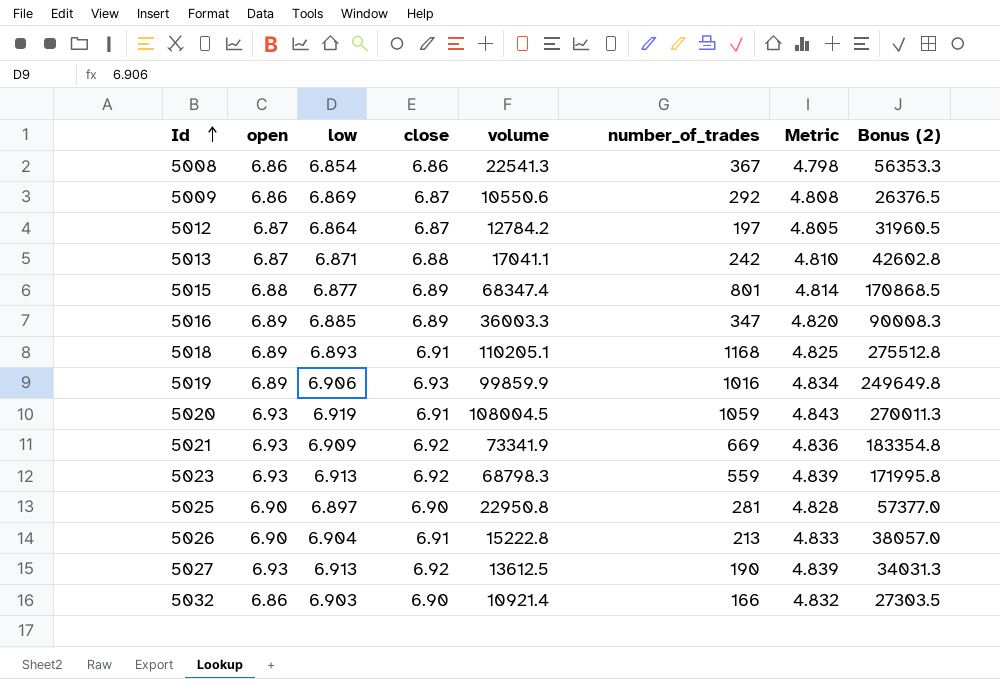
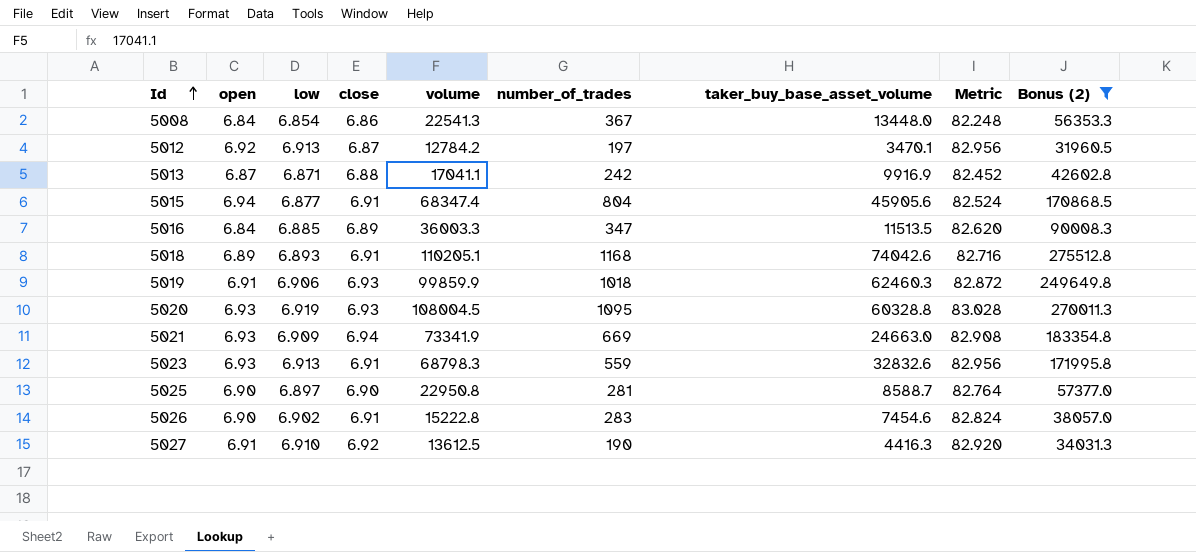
filter: none -> Bonus (2) >= 31960.5
column taker_buy_base_asset_volume | position: none -> 7
column Metric | formula: [low] * 0.7 -> [low] * 12
5008 | open: 6.86 -> 6.84
5012 | open: 6.87 -> 6.92
5012 | low: 6.864 -> 6.913
5015 | open: 6.88 -> 6.94
5015 | close: 6.89 -> 6.91
5015 | number_of_trades: 801 -> 804
5016 | open: 6.89 -> 6.84
5019 | open: 6.89 -> 6.91
5019 | number_of_trades: 1016 -> 1018
5020 | close: 6.91 -> 6.93
5020 | number_of_trades: 1059 -> 1095
5021 | close: 6.92 -> 6.94
5023 | close: 6.92 -> 6.91
5026 | low: 6.904 -> 6.902
5026 | number_of_trades: 213 -> 283
5027 | open: 6.93 -> 6.91
5027 | low: 6.913 -> 6.910

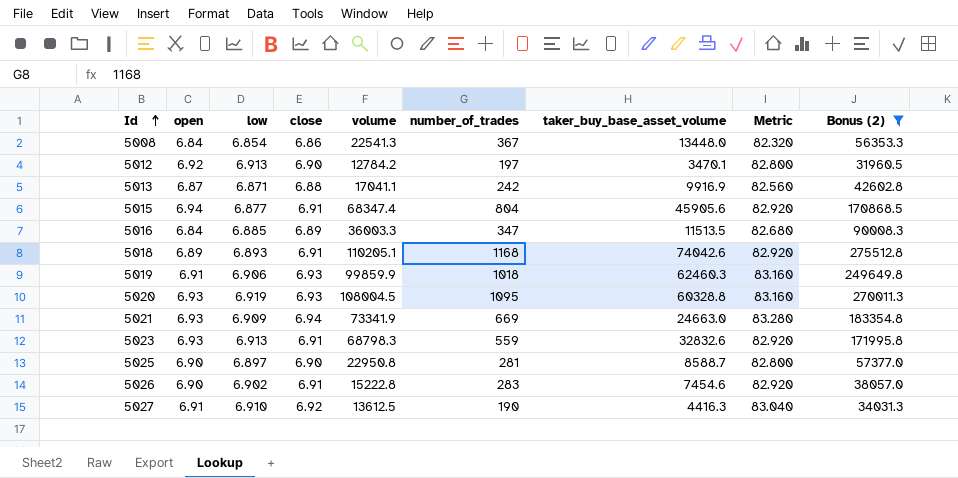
column Metric | formula: [low] * 12 -> [close] * 12
5012 | close: 6.87 -> 6.90

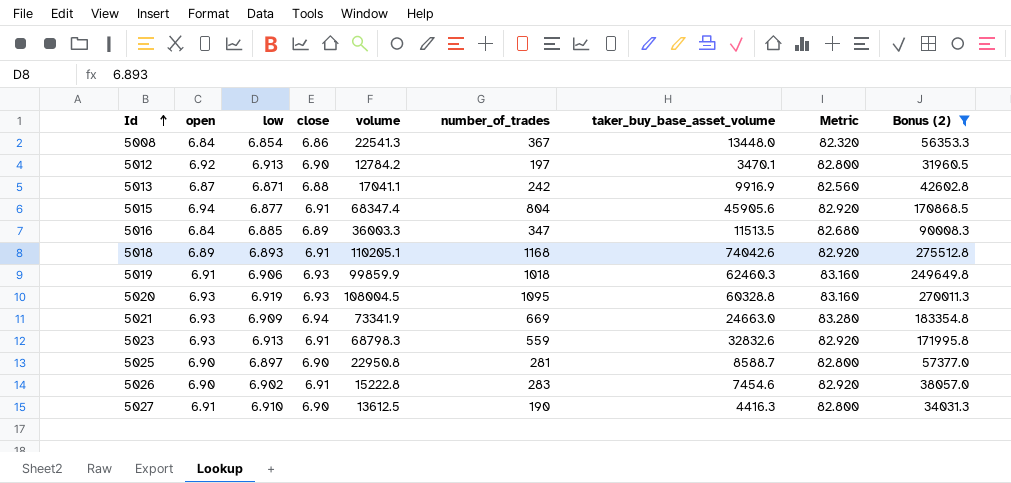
5027 | close: 6.92 -> 6.90
5027 | Metric: 83.040 -> 82.800

